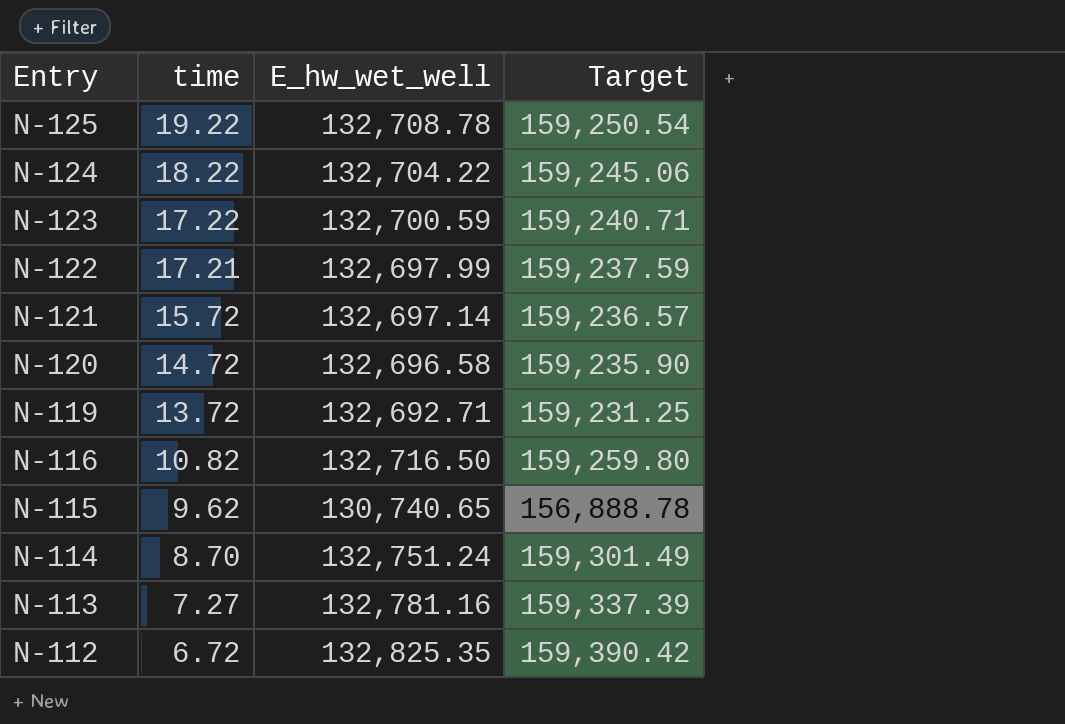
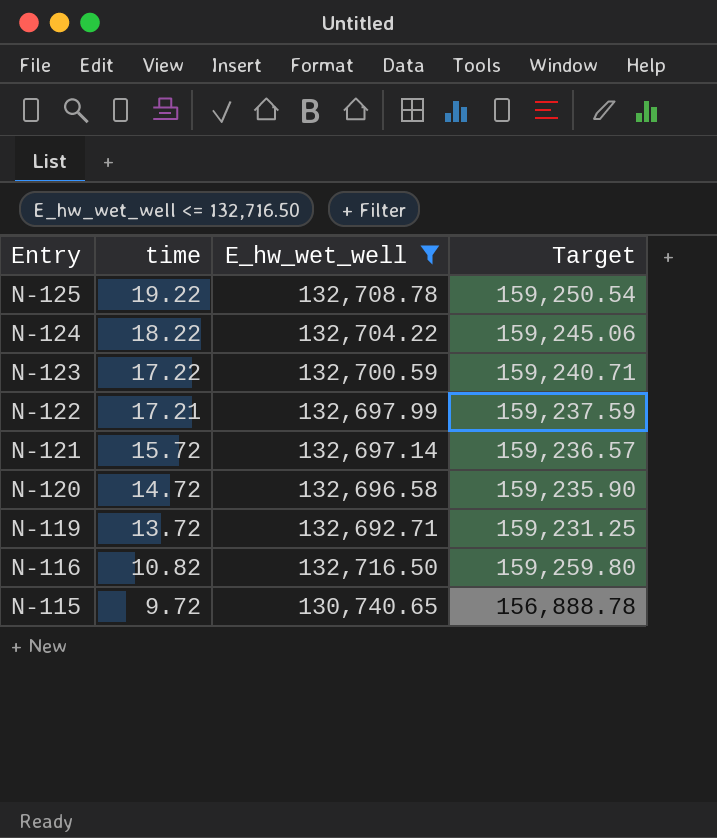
filter: none -> E_hw_wet_well <= 132,716.50
N-115 | time: 9.62 -> 9.72

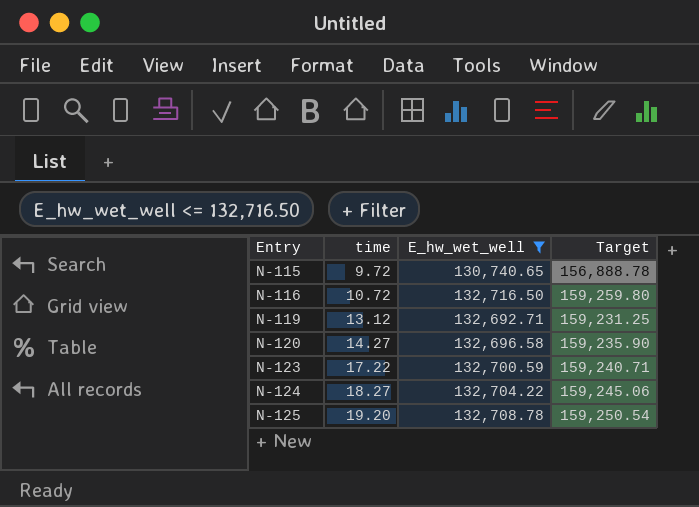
row order: Entry descending -> Entry ascending
row N-122: 17.21 | 132,697.99 | 159,237.59 -> none
row N-121: 15.72 | 132,697.14 | 159,236.57 -> none
N-116 | time: 10.82 -> 10.72
N-119 | time: 13.72 -> 13.12
N-120 | time: 14.72 -> 14.27
N-124 | time: 18.22 -> 18.27
N-125 | time: 19.22 -> 19.20

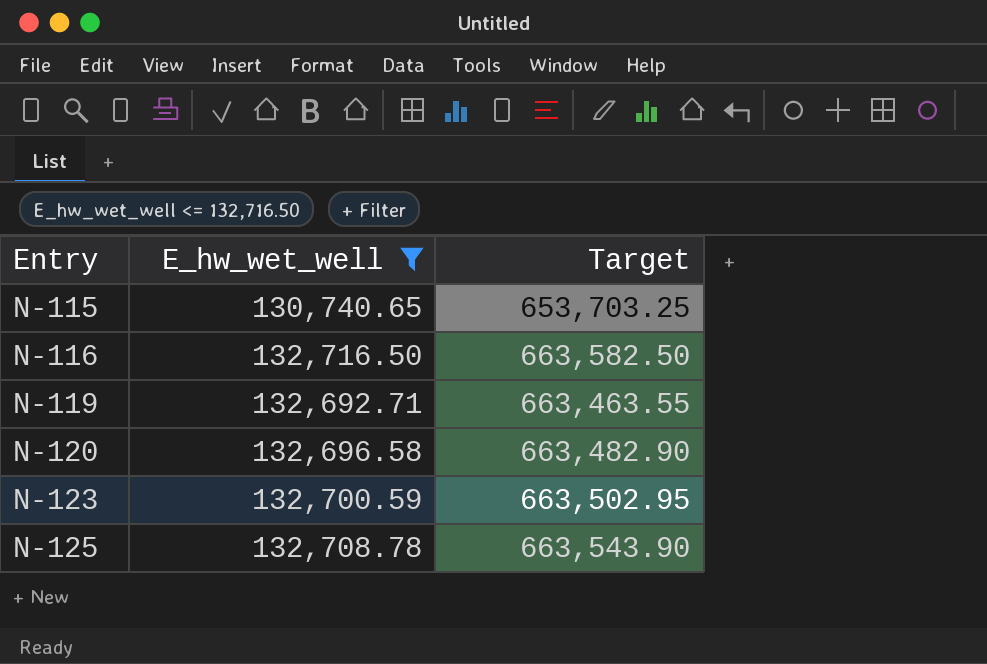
column time | position: 2 -> none
column Target | formula: [E_hw_wet_well] * 1.2 -> [E_hw_wet_well] * 5
row N-124: 18.27 | 132,704.22 | 159,245.06 -> none

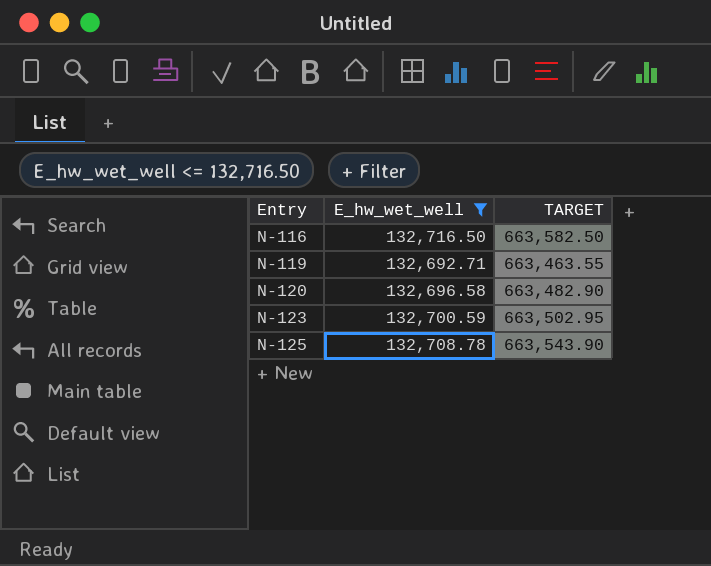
column name: Target -> TARGET
row N-115: 130,740.65 | 653,703.25 -> none

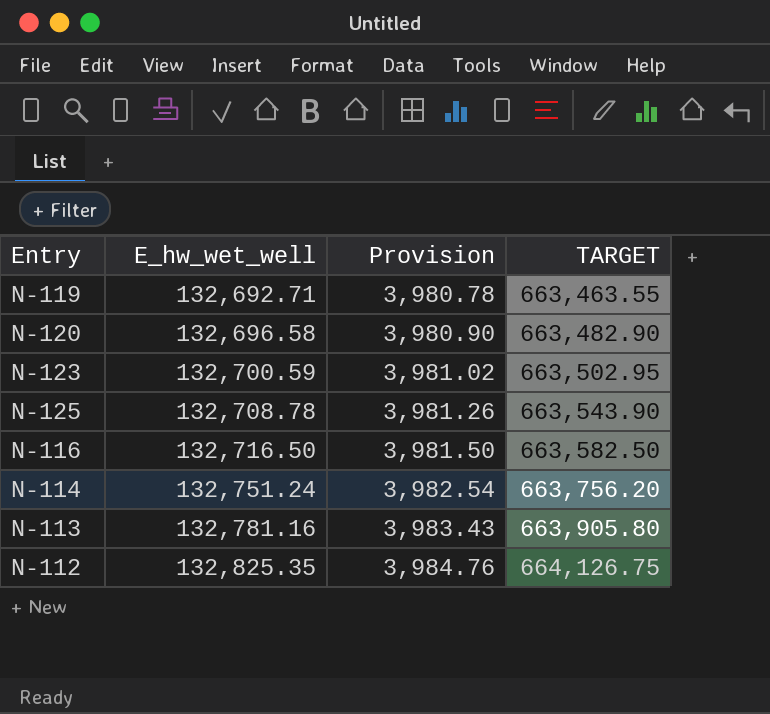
filter: E_hw_wet_well <= 132,716.50 -> none
row order: Entry ascending -> E_hw_wet_well ascending
column Provision | formula: none -> [E_hw_wet_well] * 0.03

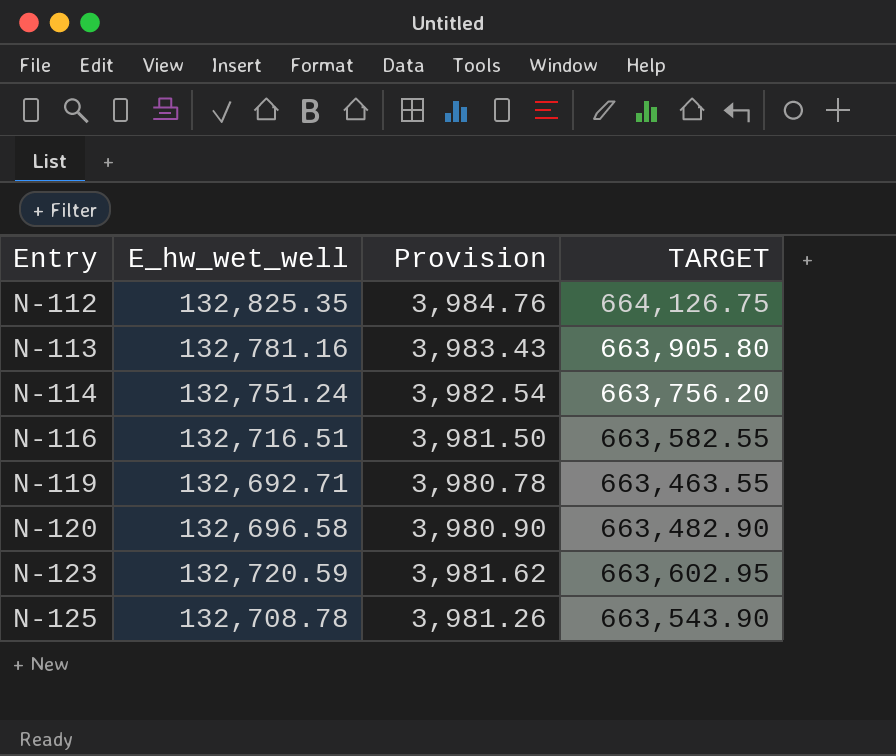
row order: E_hw_wet_well ascending -> Entry ascending
N-116 | E_hw_wet_well: 132,716.50 -> 132,716.51
N-116 | TARGET: 663,582.50 -> 663,582.55
N-123 | E_hw_wet_well: 132,700.59 -> 132,720.59
N-123 | Provision: 3,981.02 -> 3,981.62
N-123 | TARGET: 663,502.95 -> 663,602.95

